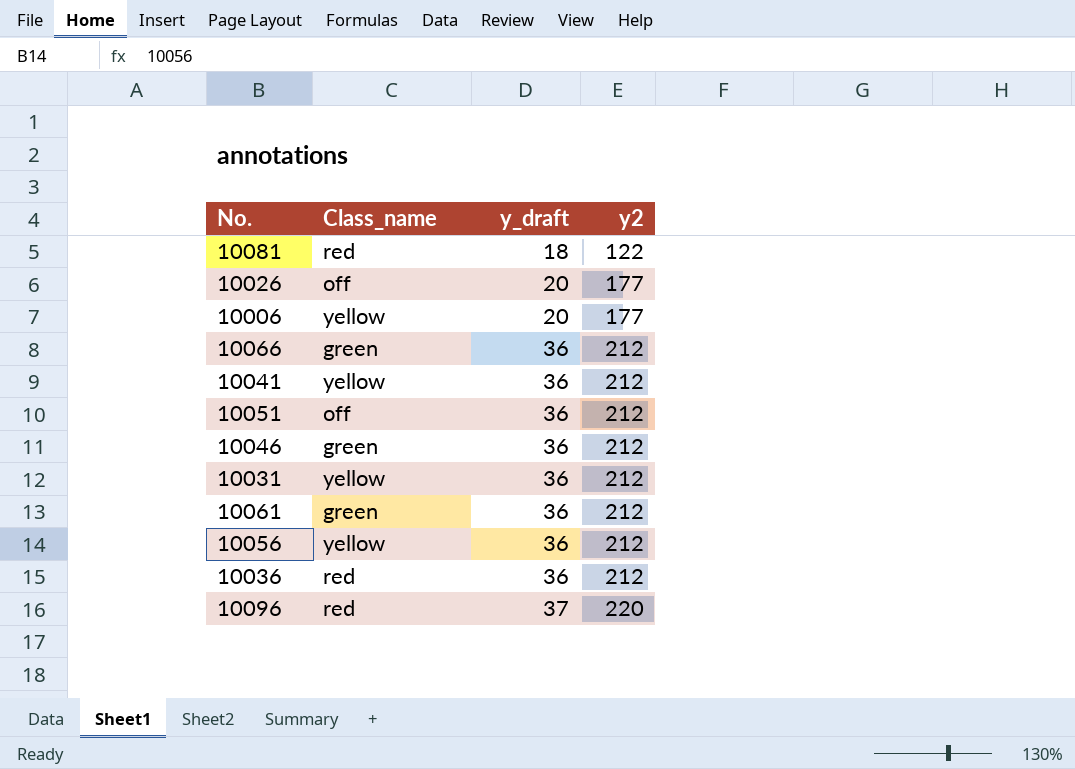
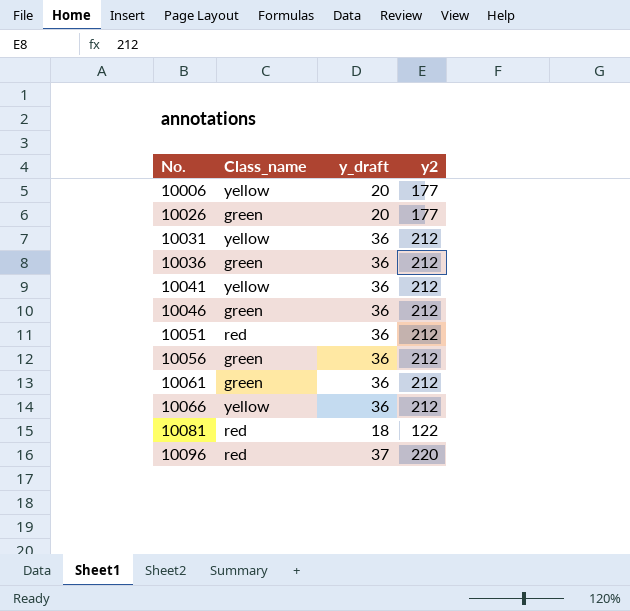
row order: y_draft ascending -> No. ascending
10026 | Class_name: off -> green
10036 | Class_name: red -> green
10051 | Class_name: off -> red
10056 | Class_name: yellow -> green
10066 | Class_name: green -> yellow

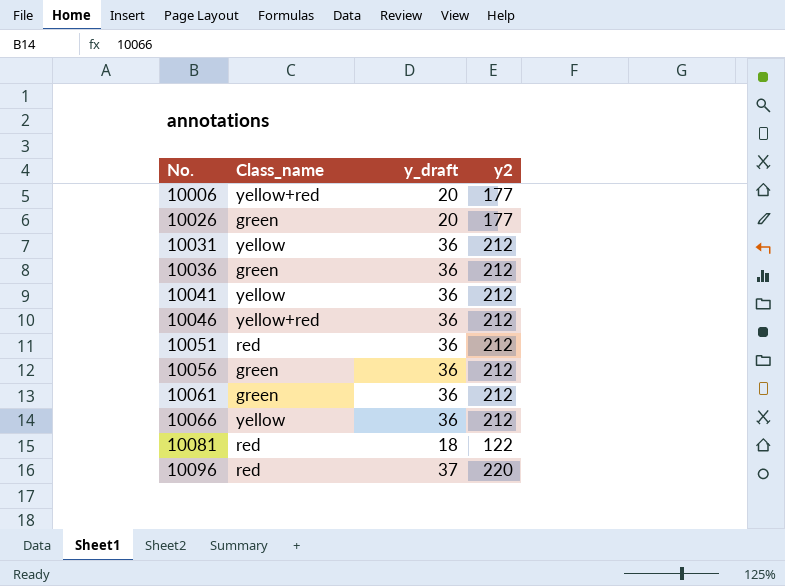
10006 | Class_name: yellow -> yellow+red
10046 | Class_name: green -> yellow+red

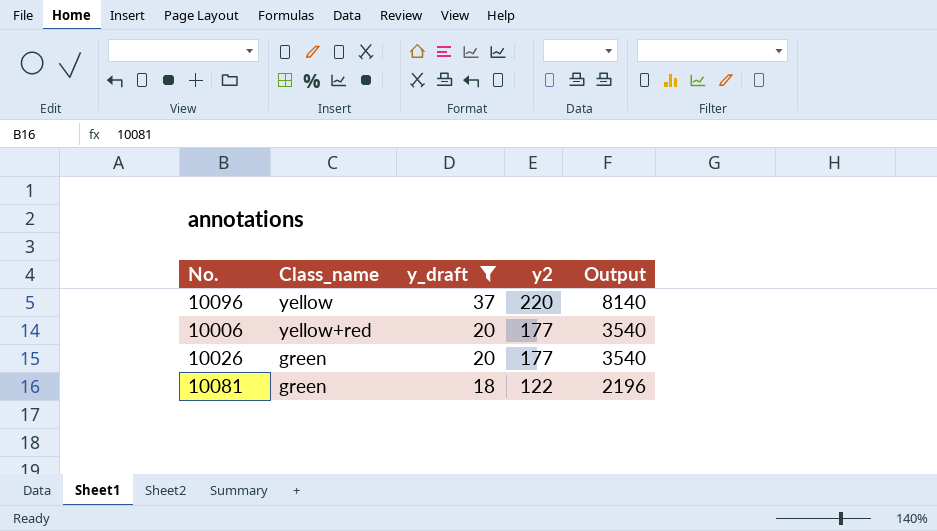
filter: none -> y_draft != 36
row order: No. ascending -> y_draft descending
column Output | formula: none -> [y_draft] * [y2]
10096 | Class_name: red -> yellow
10081 | Class_name: red -> green

